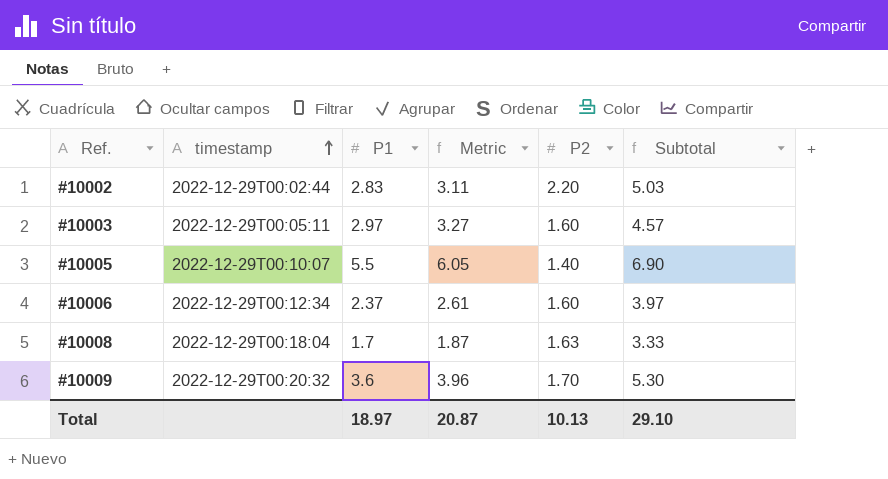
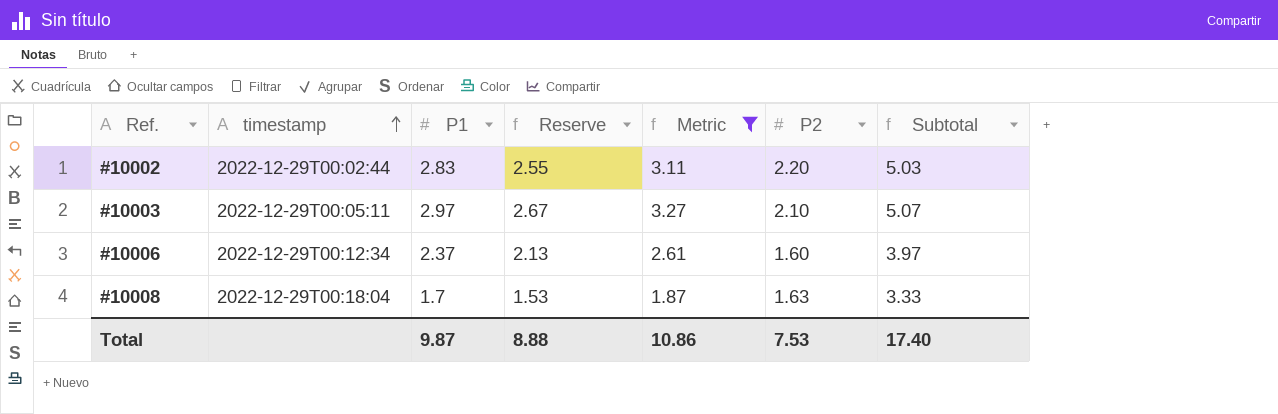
filter: none -> Metric <= 3.27
column Reserve | formula: none -> [P1] * 0.9
#10003 | P2: 1.60 -> 2.10
#10003 | Subtotal: 4.57 -> 5.07
Total | P1: 18.97 -> 9.87
Total | Metric: 20.87 -> 10.86
Total | P2: 10.13 -> 7.53
Total | Subtotal: 29.10 -> 17.40

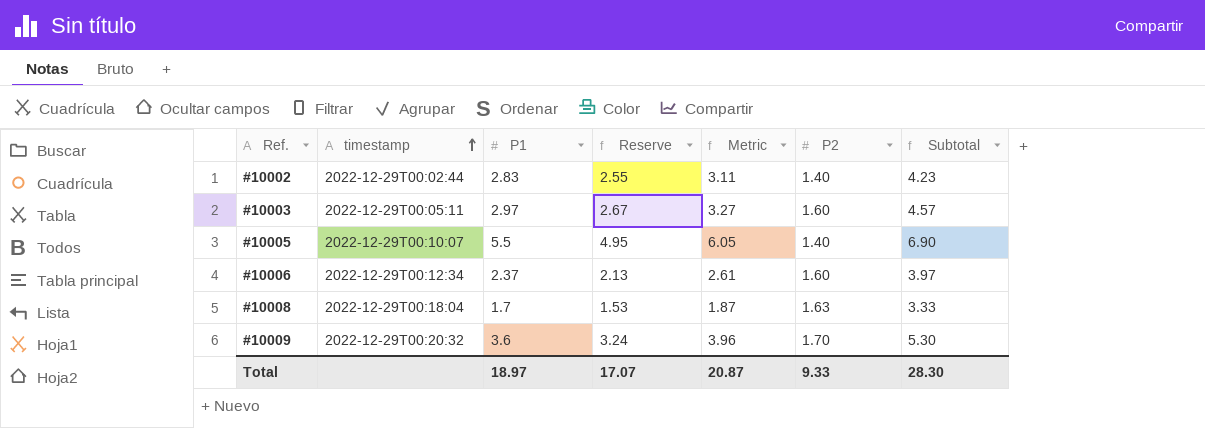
filter: Metric <= 3.27 -> none
#10002 | P2: 2.20 -> 1.40
#10002 | Subtotal: 5.03 -> 4.23
#10003 | P2: 2.10 -> 1.60
#10003 | Subtotal: 5.07 -> 4.57
Total | P1: 9.87 -> 18.97
Total | Reserve: 8.88 -> 17.07
Total | Metric: 10.86 -> 20.87
Total | P2: 7.53 -> 9.33
Total | Subtotal: 17.40 -> 28.30

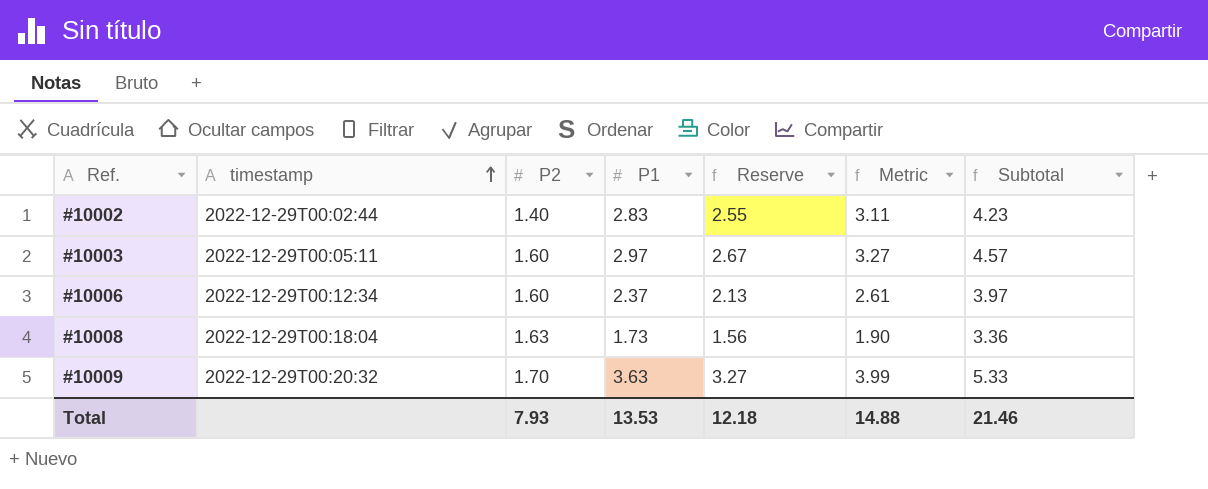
column P2 | position: 6 -> 3
row #10005: 2022-12-29T00:10:07 | 5.5 | 4.95 | 6.05 | 1.40 | 6.90 -> none
#10008 | P1: 1.7 -> 1.73
#10008 | Reserve: 1.53 -> 1.56
#10008 | Metric: 1.87 -> 1.90
#10008 | Subtotal: 3.33 -> 3.36
#10009 | P1: 3.6 -> 3.63
#10009 | Reserve: 3.24 -> 3.27
#10009 | Metric: 3.96 -> 3.99
#10009 | Subtotal: 5.30 -> 5.33
Total | P2: 9.33 -> 7.93
Total | P1: 18.97 -> 13.53
Total | Reserve: 17.07 -> 12.18
Total | Metric: 20.87 -> 14.88
Total | Subtotal: 28.30 -> 21.46

